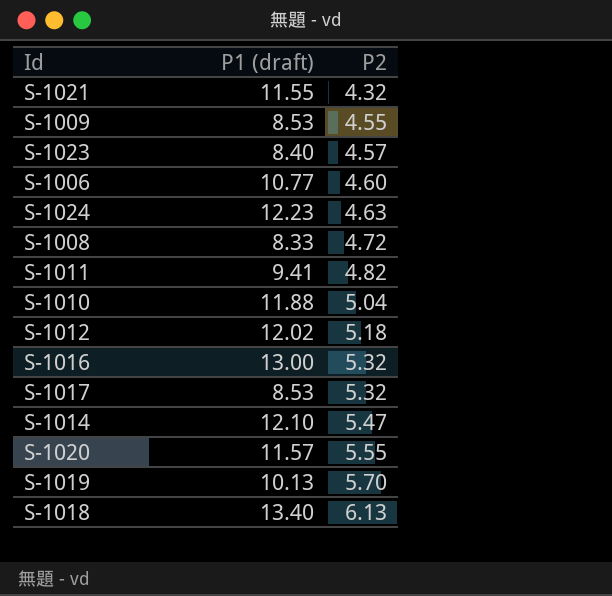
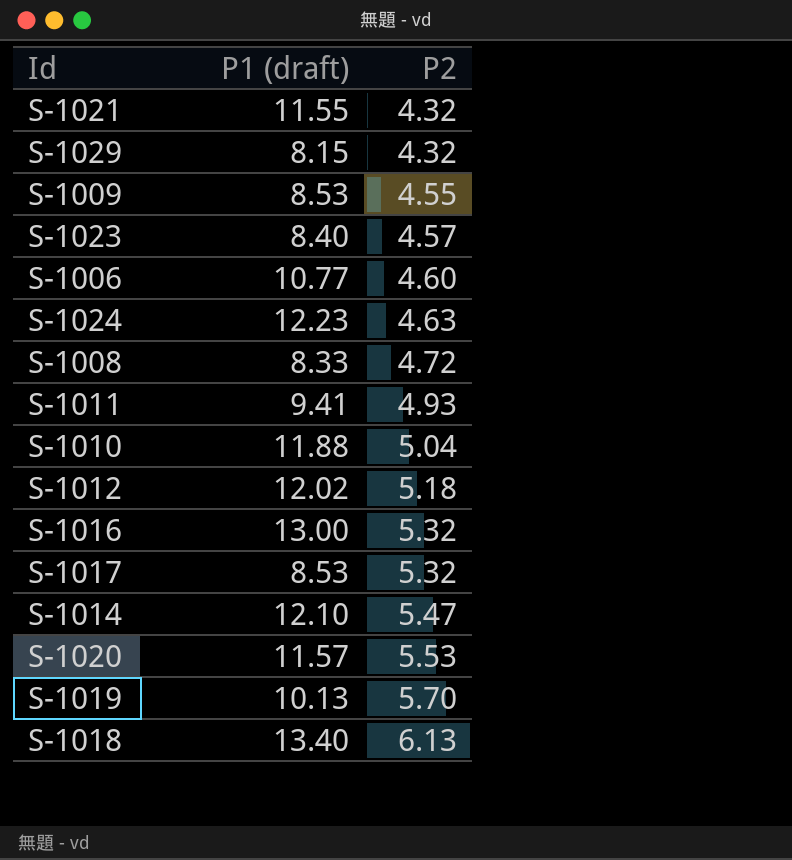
row S-1029: none -> 8.15 | 4.32
S-1011 | P2: 4.82 -> 4.93
S-1020 | P2: 5.55 -> 5.53

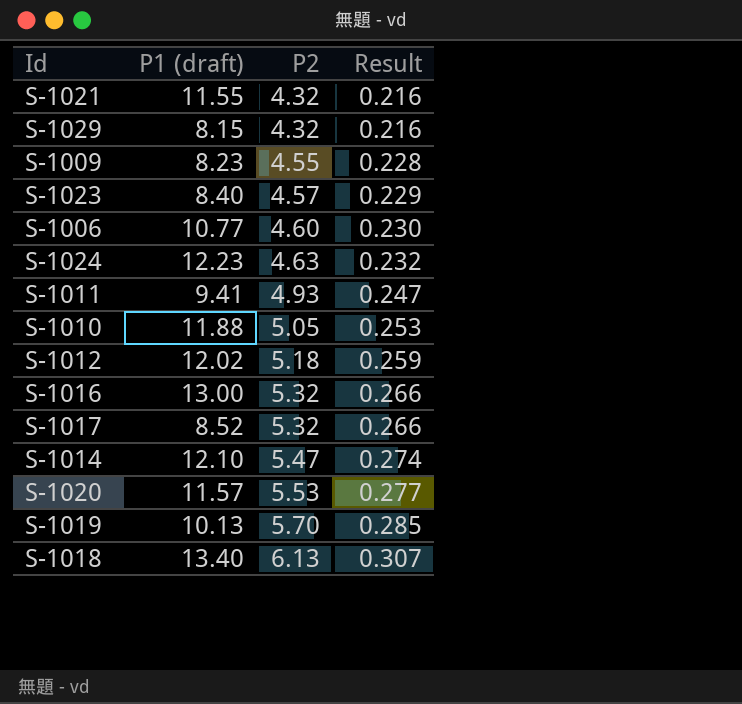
column Result | formula: none -> [P2] * 0.05
row S-1008: 8.33 | 4.72 -> none
S-1009 | P1 (draft): 8.53 -> 8.23
S-1010 | P2: 5.04 -> 5.05
S-1017 | P1 (draft): 8.53 -> 8.52

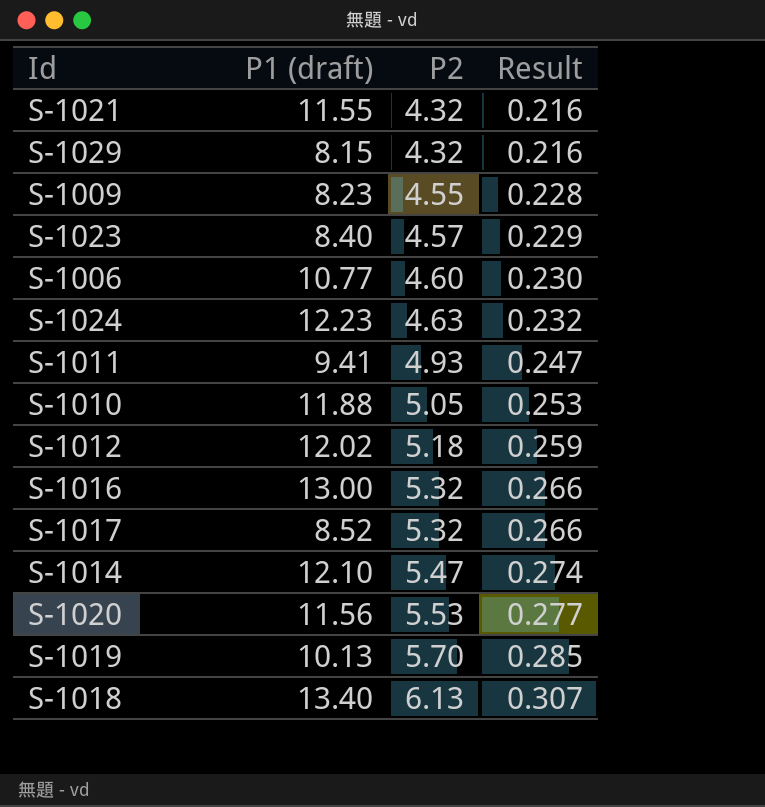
S-1020 | P1 (draft): 11.57 -> 11.56

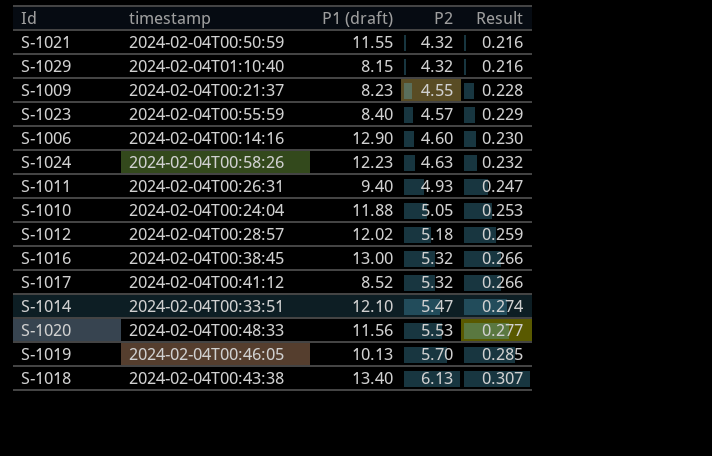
column timestamp | position: none -> 2
S-1006 | P1 (draft): 10.77 -> 12.90
S-1011 | P1 (draft): 9.41 -> 9.40

